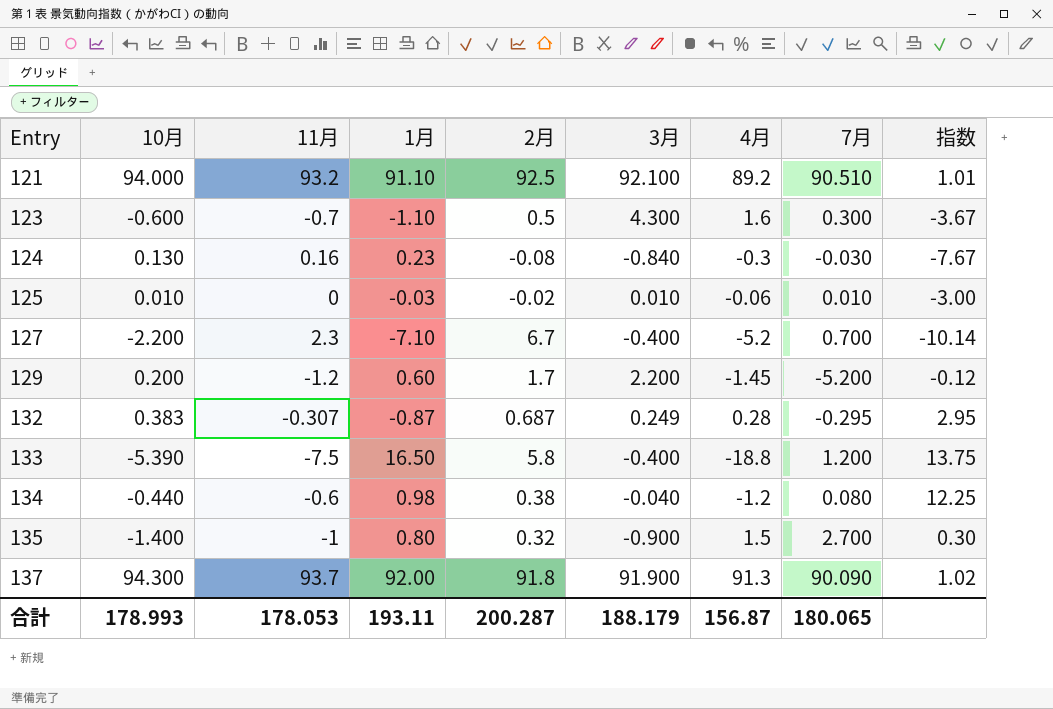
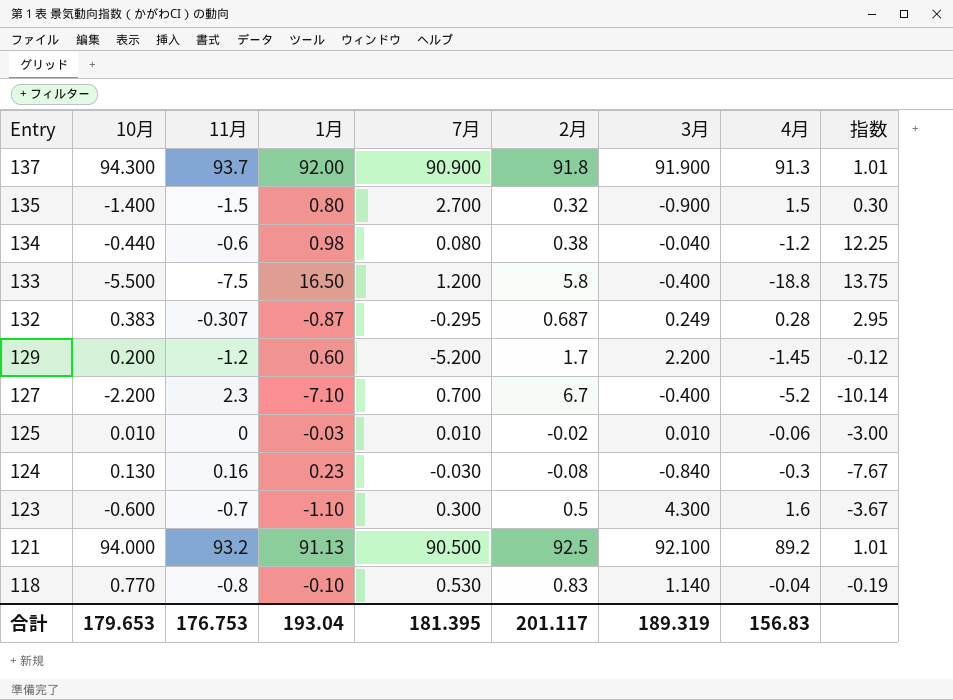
row order: Entry ascending -> Entry descending
column 7月 | position: 8 -> 5
137 | 7月: 90.090 -> 90.900
137 | 指数: 1.02 -> 1.01
135 | 11月: -1 -> -1.5
133 | 10月: -5.390 -> -5.500
121 | 1月: 91.10 -> 91.13
121 | 7月: 90.510 -> 90.500
row 118: none -> 0.770 | -0.8 | -0.10 | 0.530 | 0.83 | 1.140 | -0.04 | -0.19
合計 | 10月: 178.993 -> 179.653
合計 | 11月: 178.053 -> 176.753
合計 | 1月: 193.11 -> 193.04
合計 | 7月: 180.065 -> 181.395
合計 | 2月: 200.287 -> 201.117
合計 | 3月: 188.179 -> 189.319
合計 | 4月: 156.87 -> 156.83

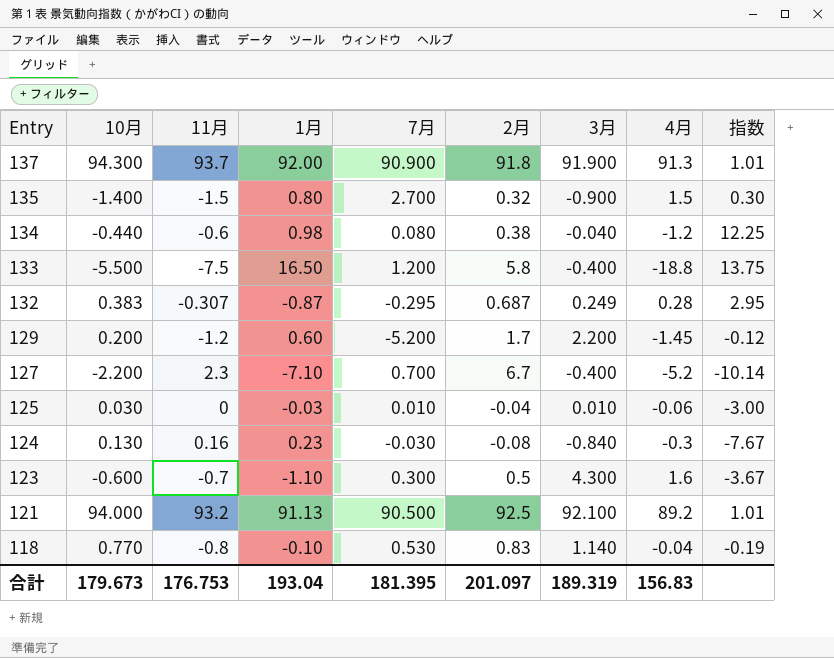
125 | 10月: 0.010 -> 0.030
125 | 2月: -0.02 -> -0.04
合計 | 10月: 179.653 -> 179.673
合計 | 2月: 201.117 -> 201.097

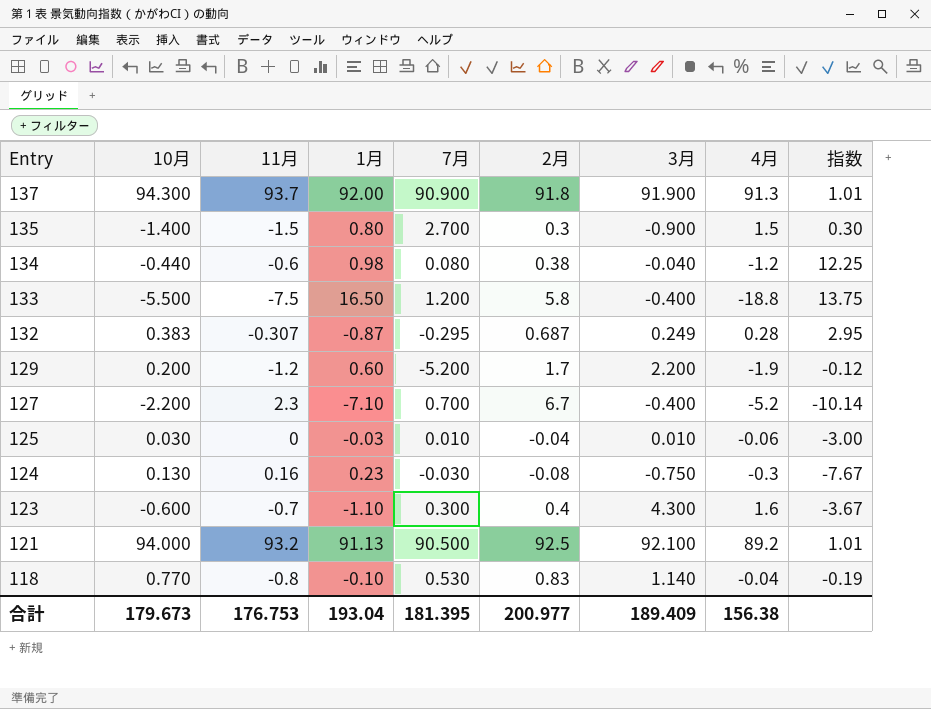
135 | 2月: 0.32 -> 0.3
129 | 4月: -1.45 -> -1.9
124 | 3月: -0.840 -> -0.750
123 | 2月: 0.5 -> 0.4
合計 | 2月: 201.097 -> 200.977
合計 | 3月: 189.319 -> 189.409
合計 | 4月: 156.83 -> 156.38

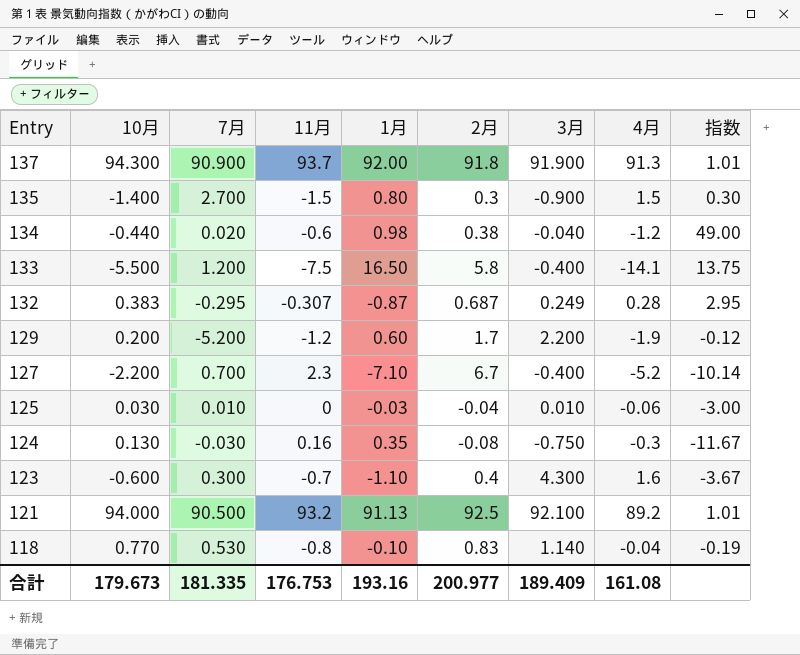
column 7月 | position: 5 -> 3
134 | 7月: 0.080 -> 0.020
134 | 指数: 12.25 -> 49.00
133 | 4月: -18.8 -> -14.1
124 | 1月: 0.23 -> 0.35
124 | 指数: -7.67 -> -11.67
合計 | 7月: 181.395 -> 181.335
合計 | 1月: 193.04 -> 193.16
合計 | 4月: 156.38 -> 161.08

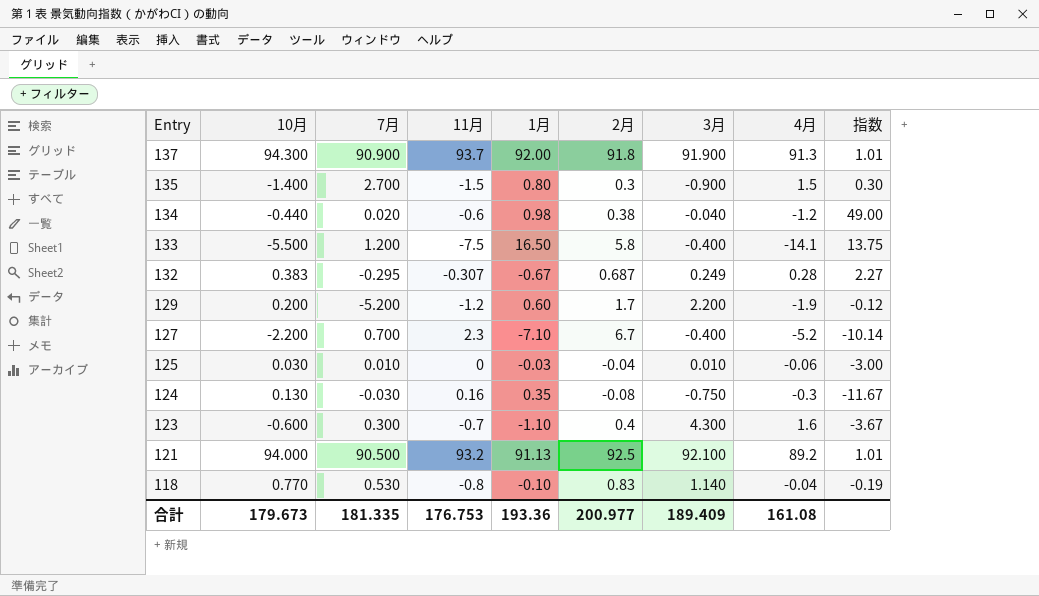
132 | 1月: -0.87 -> -0.67
132 | 指数: 2.95 -> 2.27
合計 | 1月: 193.16 -> 193.36

